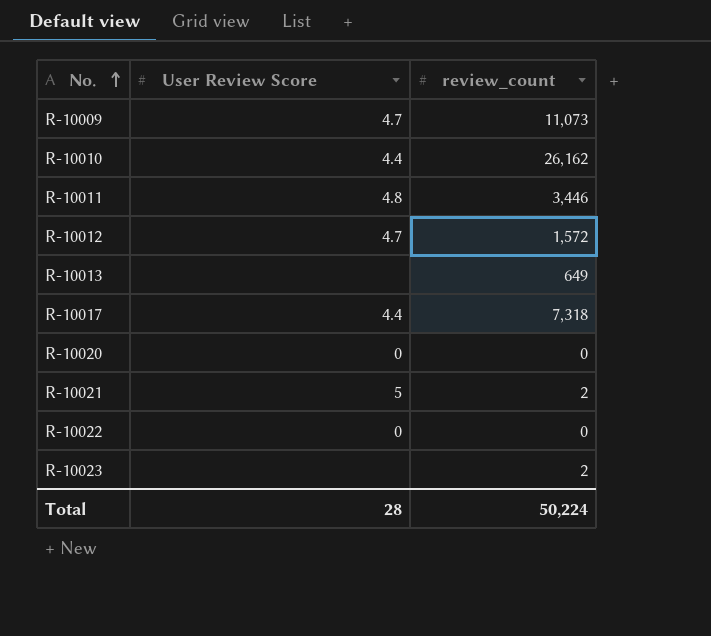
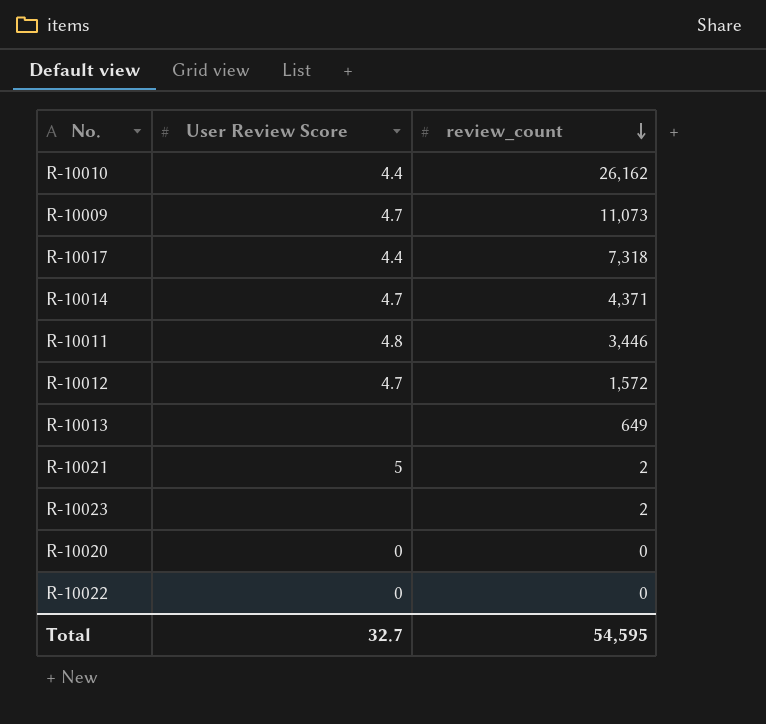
row order: No. ascending -> review_count descending
row R-10014: none -> 4.7 | 4,371
Total | User Review Score: 28 -> 32.7
Total | review_count: 50,224 -> 54,595

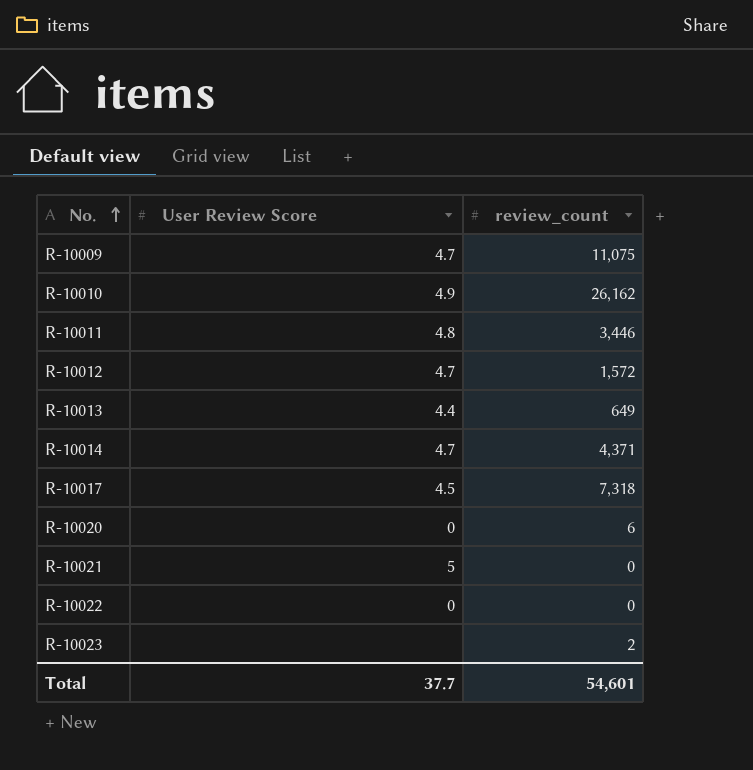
row order: review_count descending -> No. ascending
R-10009 | review_count: 11,073 -> 11,075
R-10010 | User Review Score: 4.4 -> 4.9
R-10013 | User Review Score: none -> 4.4
R-10017 | User Review Score: 4.4 -> 4.5
R-10020 | review_count: 0 -> 6
R-10021 | review_count: 2 -> 0
Total | User Review Score: 32.7 -> 37.7
Total | review_count: 54,595 -> 54,601

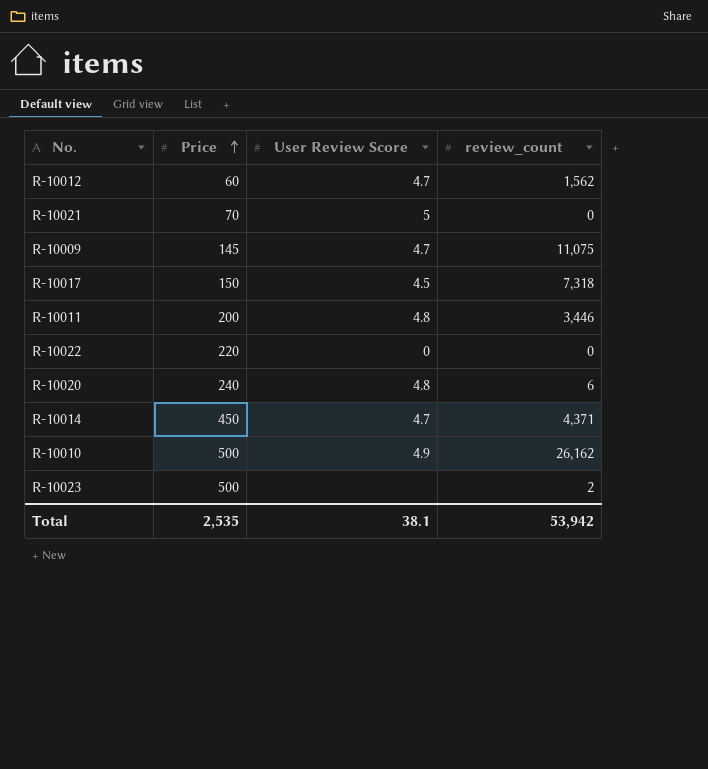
row order: No. ascending -> Price ascending
column Price | position: none -> 2
row R-10013: 4.4 | 649 -> none
R-10012 | review_count: 1,572 -> 1,562
R-10020 | User Review Score: 0 -> 4.8
Total | User Review Score: 37.7 -> 38.1
Total | review_count: 54,601 -> 53,942

